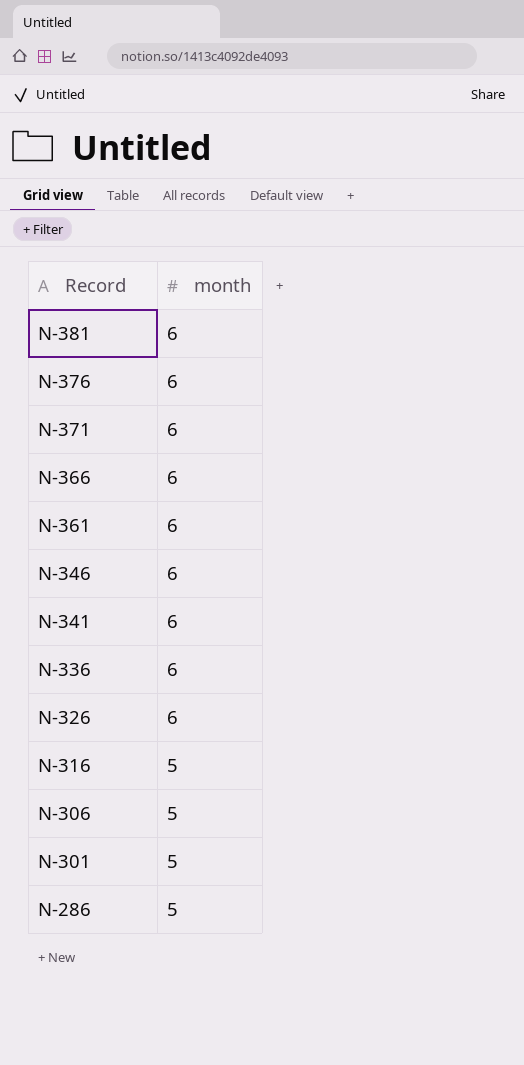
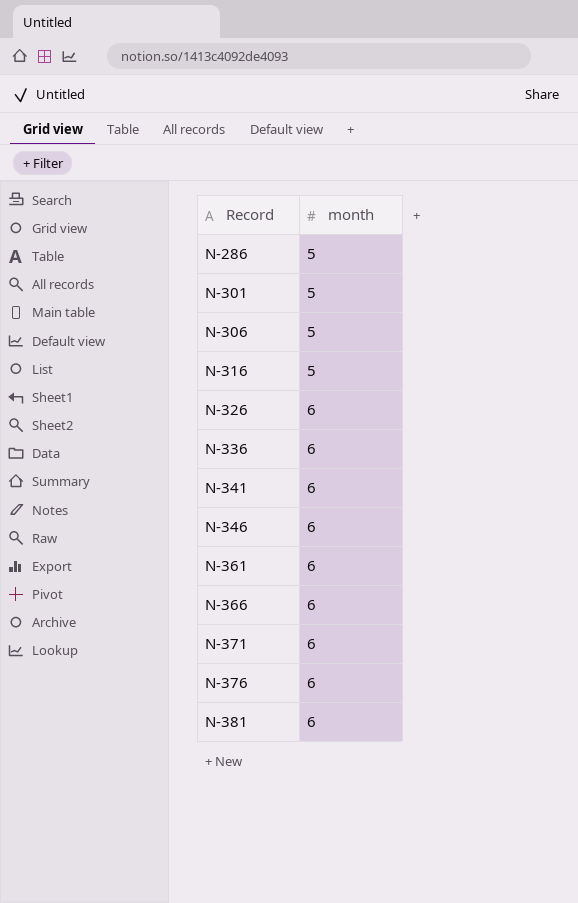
row order: Record descending -> Record ascending

